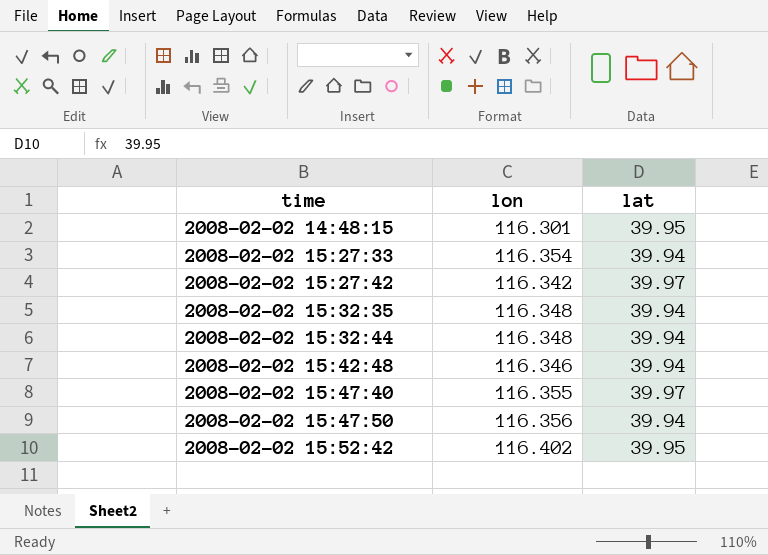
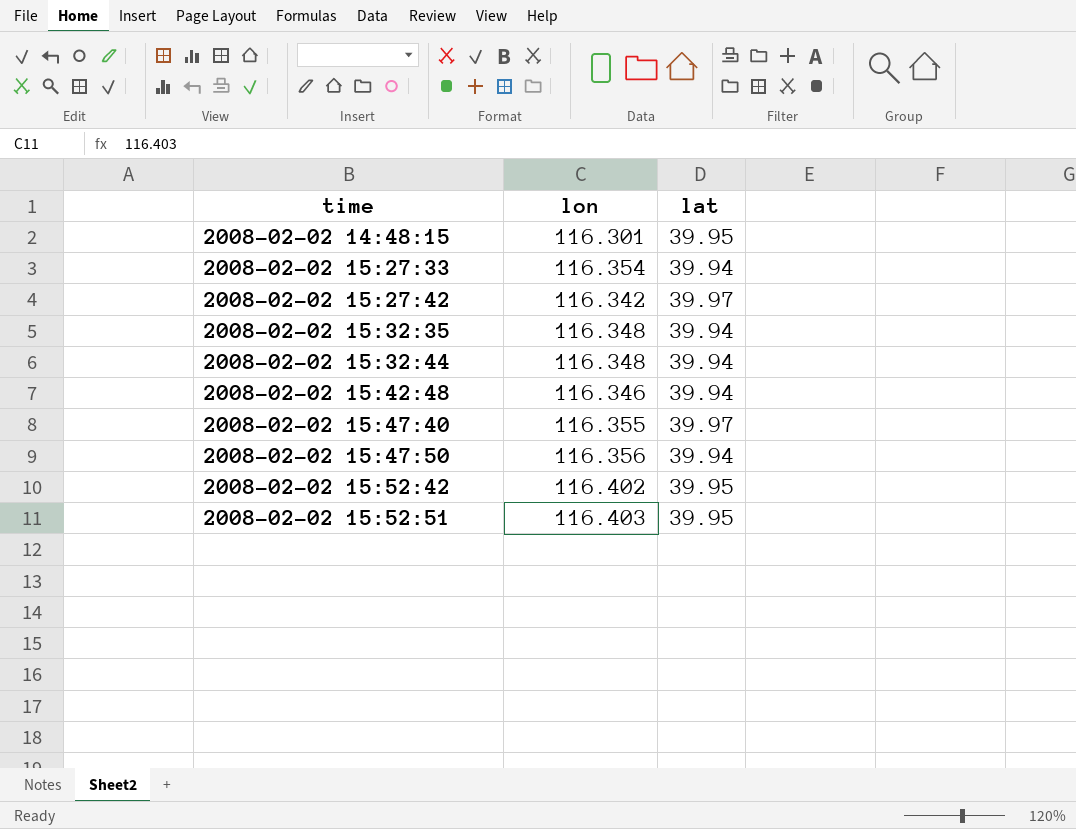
row 2008-02-02 15:52:51: none -> 116.403 | 39.95

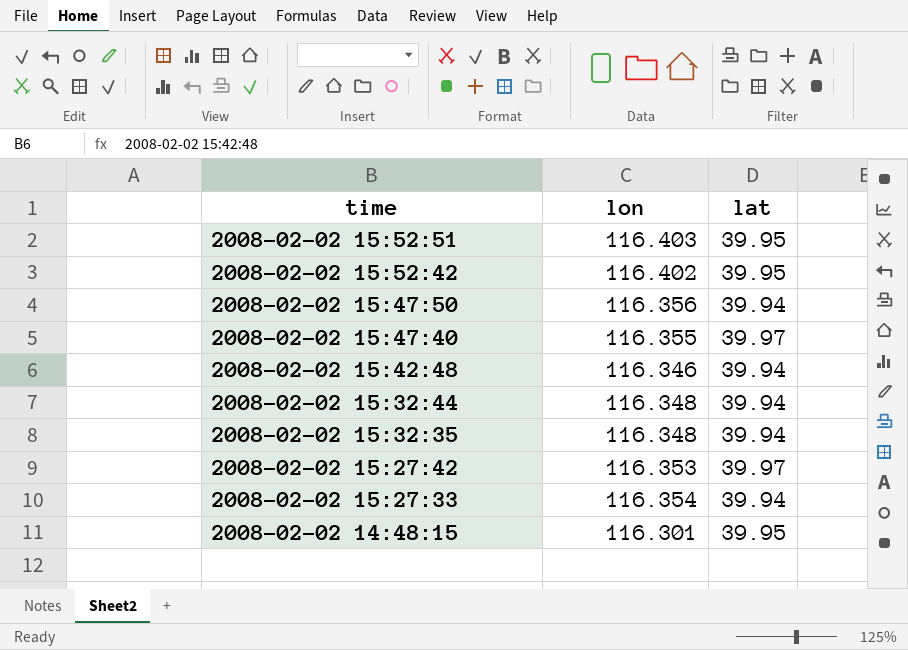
row order: time ascending -> time descending
2008-02-02 15:27:42 | lon: 116.342 -> 116.353

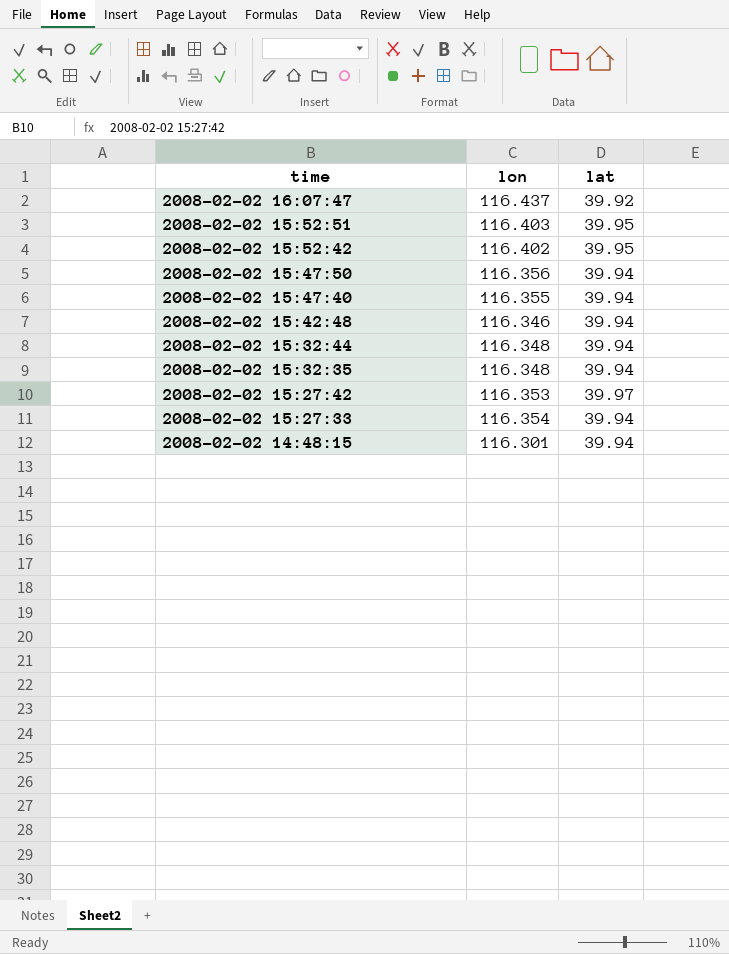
row 2008-02-02 16:07:47: none -> 116.437 | 39.92
2008-02-02 15:47:40 | lat: 39.97 -> 39.94
2008-02-02 14:48:15 | lat: 39.95 -> 39.94

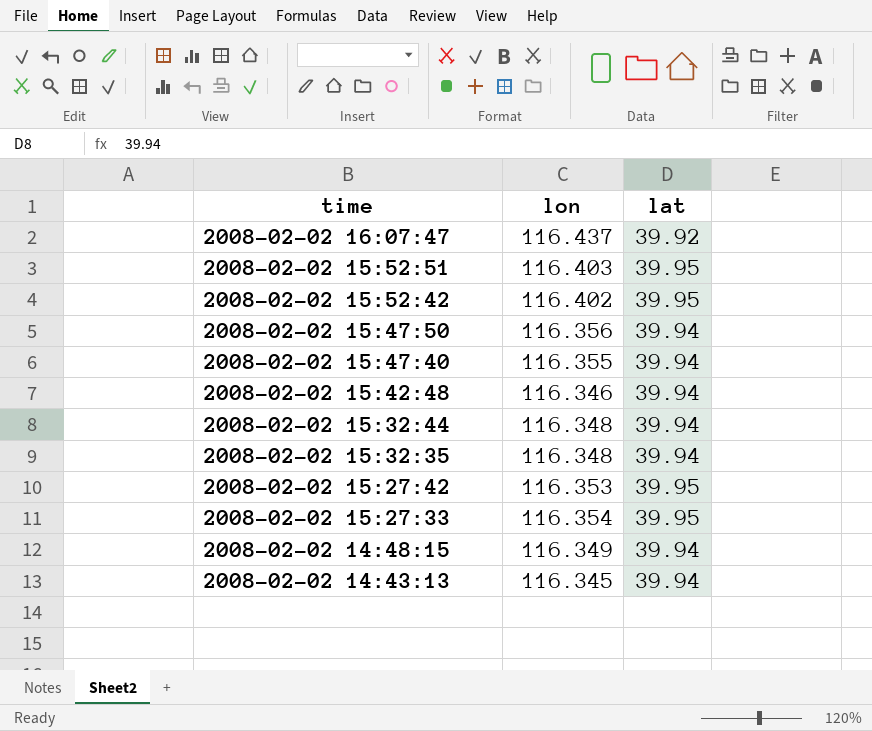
2008-02-02 15:27:42 | lat: 39.97 -> 39.95
2008-02-02 15:27:33 | lat: 39.94 -> 39.95
2008-02-02 14:48:15 | lon: 116.301 -> 116.349
row 2008-02-02 14:43:13: none -> 116.345 | 39.94

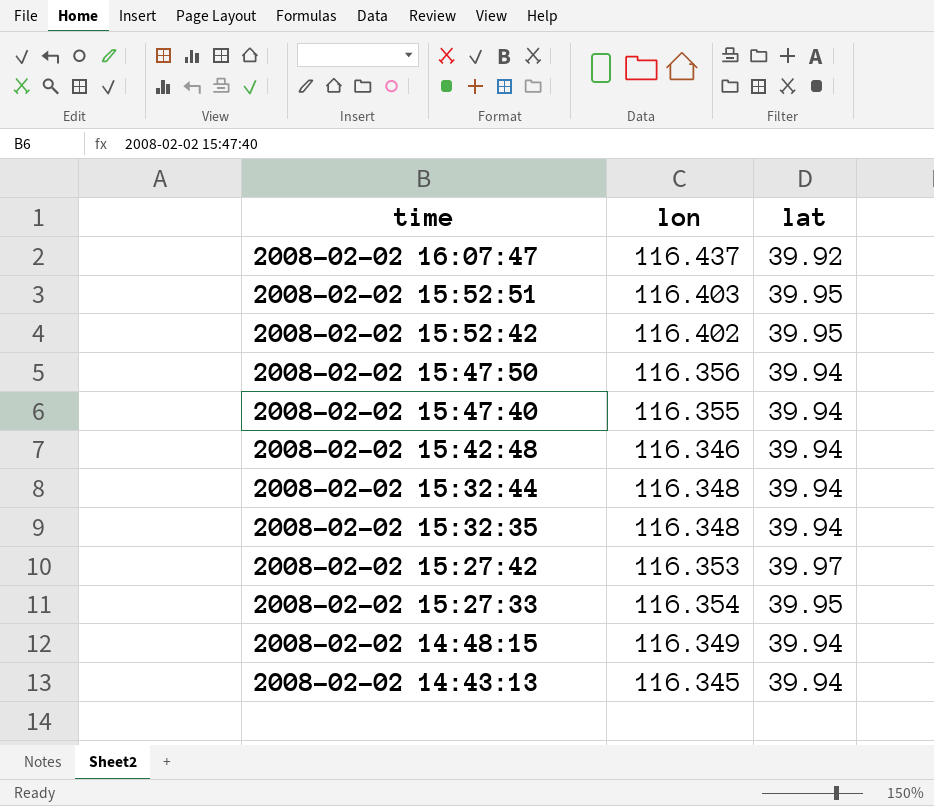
2008-02-02 15:27:42 | lat: 39.95 -> 39.97

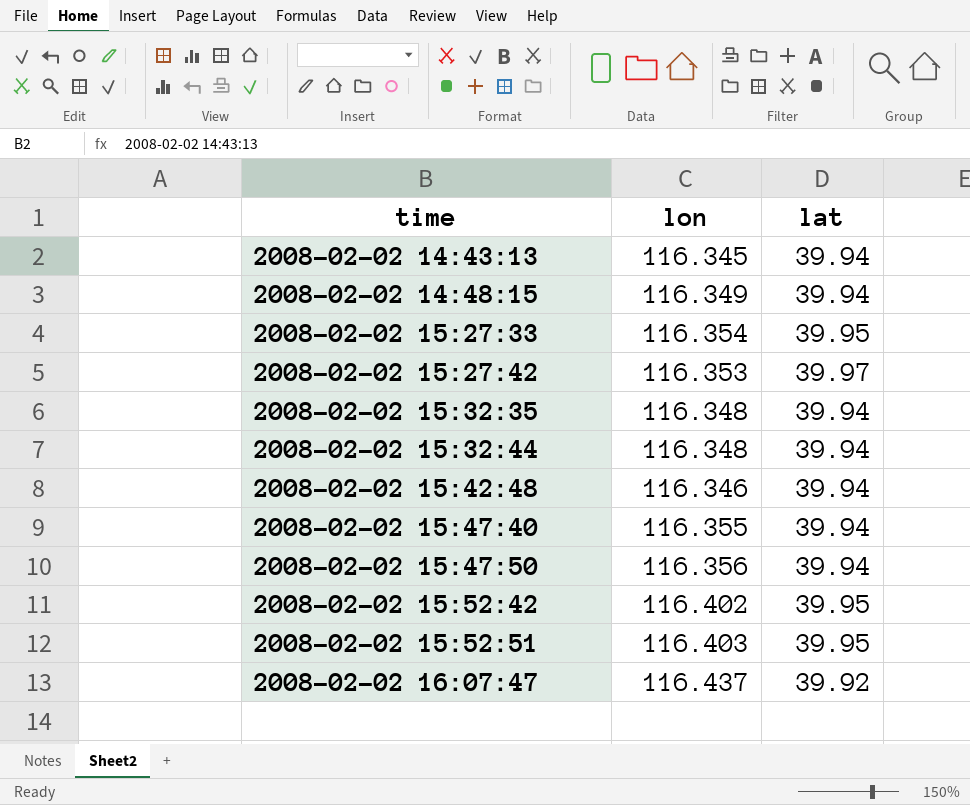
row order: time descending -> time ascending

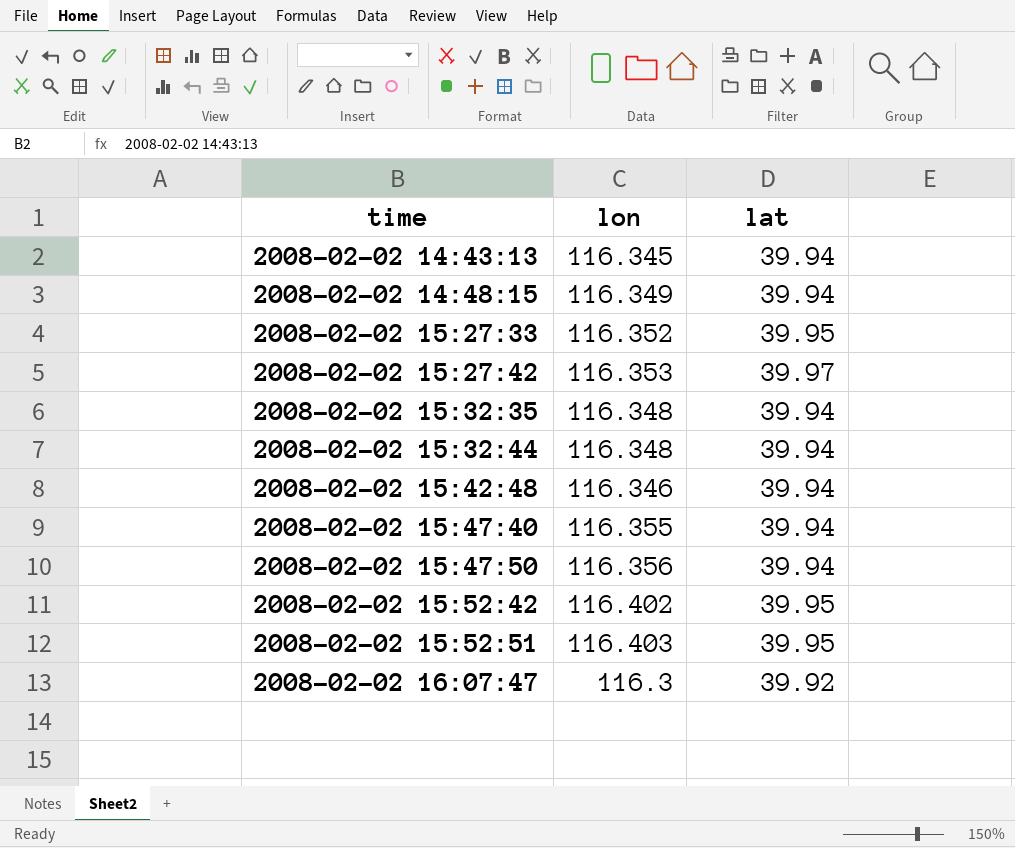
2008-02-02 15:27:33 | lon: 116.354 -> 116.352
2008-02-02 16:07:47 | lon: 116.437 -> 116.3

